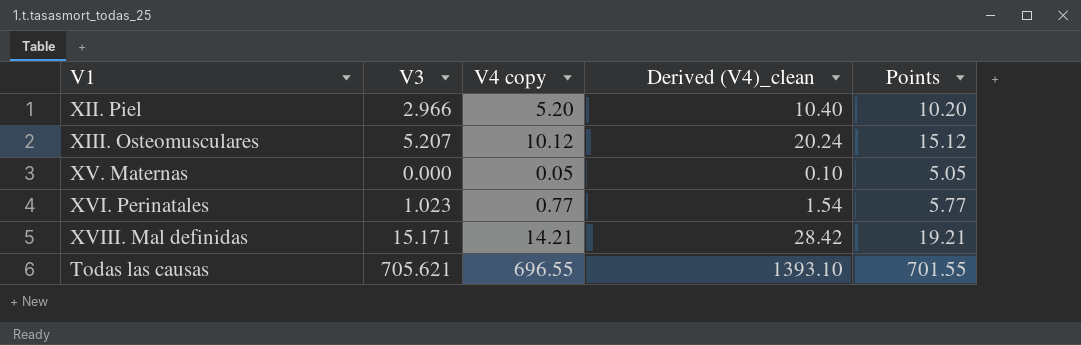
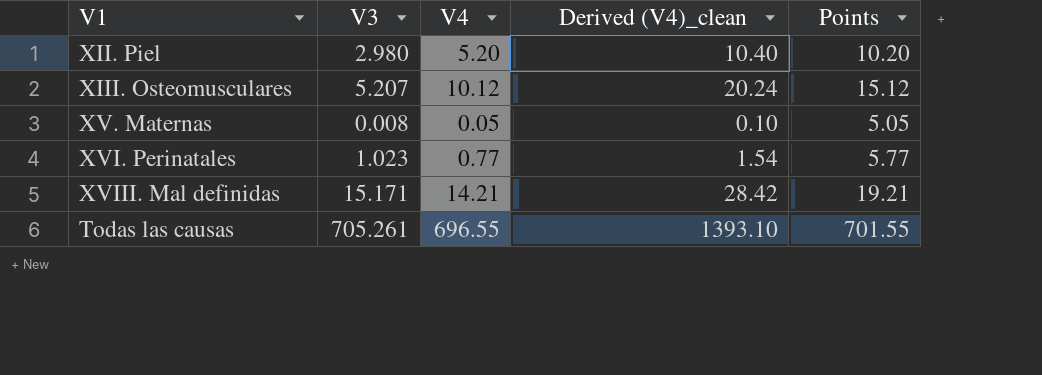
column name: V4 copy -> V4
XII. Piel | V3: 2.966 -> 2.980
XV. Maternas | V3: 0.000 -> 0.008
Todas las causas | V3: 705.621 -> 705.261

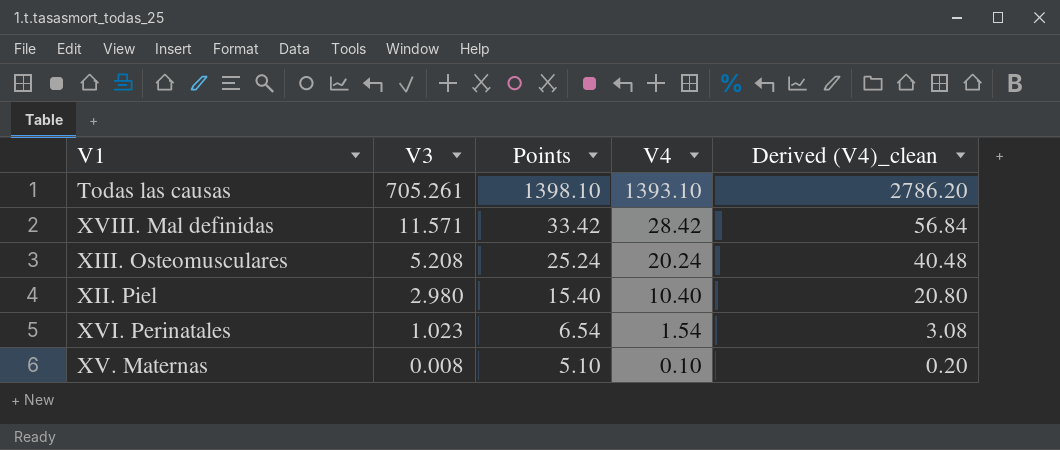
row order: none -> V3 descending
column Points | position: 5 -> 3
Todas las causas | Points: 701.55 -> 1398.10
Todas las causas | V4: 696.55 -> 1393.10
Todas las causas | Derived (V4)_clean: 1393.10 -> 2786.20
XVIII. Mal definidas | V3: 15.171 -> 11.571
XVIII. Mal definidas | Points: 19.21 -> 33.42
XVIII. Mal definidas | V4: 14.21 -> 28.42
XVIII. Mal definidas | Derived (V4)_clean: 28.42 -> 56.84
XIII. Osteomusculares | V3: 5.207 -> 5.208
XIII. Osteomusculares | Points: 15.12 -> 25.24
XIII. Osteomusculares | V4: 10.12 -> 20.24
XIII. Osteomusculares | Derived (V4)_clean: 20.24 -> 40.48
XII. Piel | Points: 10.20 -> 15.40
XII. Piel | V4: 5.20 -> 10.40
XII. Piel | Derived (V4)_clean: 10.40 -> 20.80
XVI. Perinatales | Points: 5.77 -> 6.54
XVI. Perinatales | V4: 0.77 -> 1.54
XVI. Perinatales | Derived (V4)_clean: 1.54 -> 3.08
XV. Maternas | Points: 5.05 -> 5.10
XV. Maternas | V4: 0.05 -> 0.10
XV. Maternas | Derived (V4)_clean: 0.10 -> 0.20

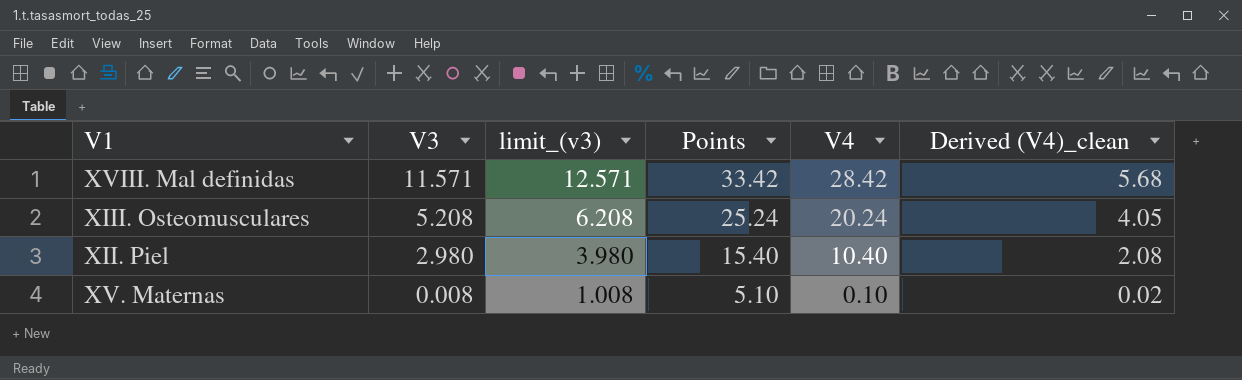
column limit_(v3) | formula: none -> [V3] + 1
column Derived (V4)_clean | formula: [V4] * 2 -> [V4] * 0.2
row Todas las causas: 705.261 | 1398.10 | 1393.10 | 2786.20 -> none
row XVI. Perinatales: 1.023 | 6.54 | 1.54 | 3.08 -> none

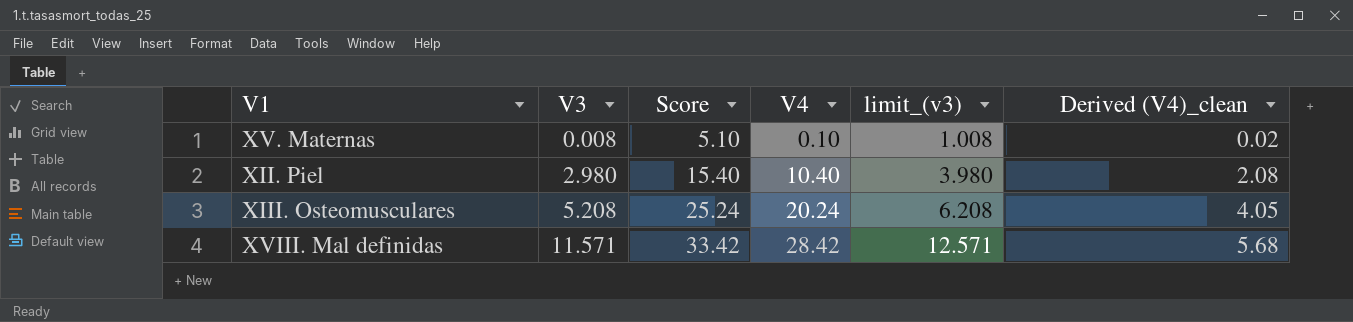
row order: V3 descending -> V3 ascending
column name: Points -> Score
column limit_(v3) | position: 3 -> 5

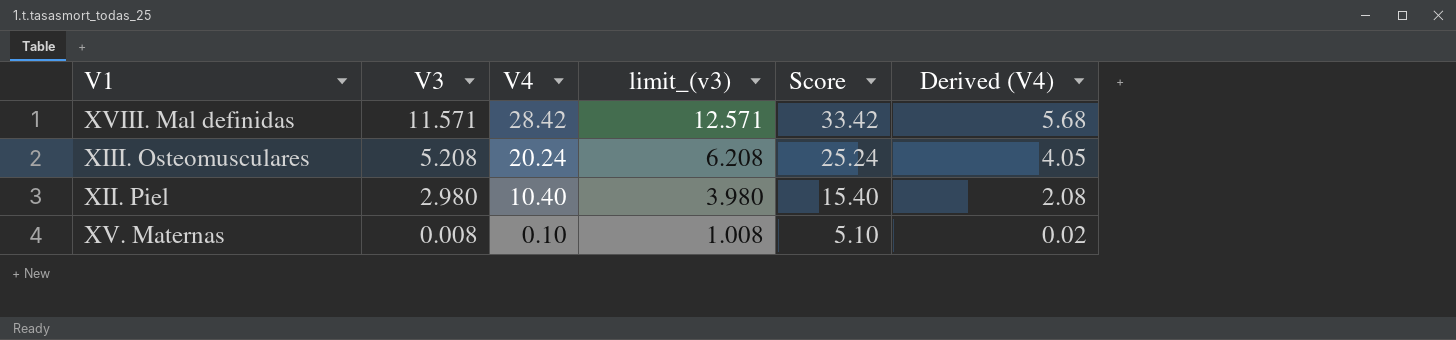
row order: V3 ascending -> V3 descending
column Score | position: 3 -> 5
column name: Derived (V4)_clean -> Derived (V4)

